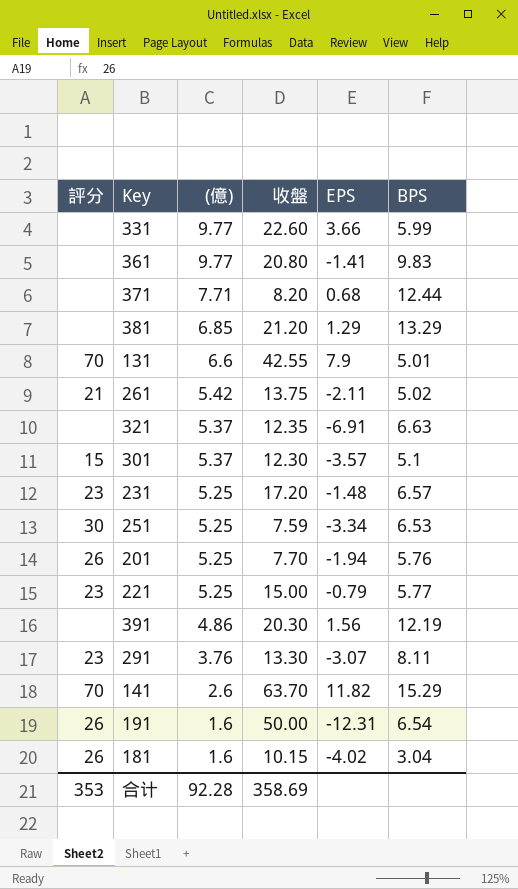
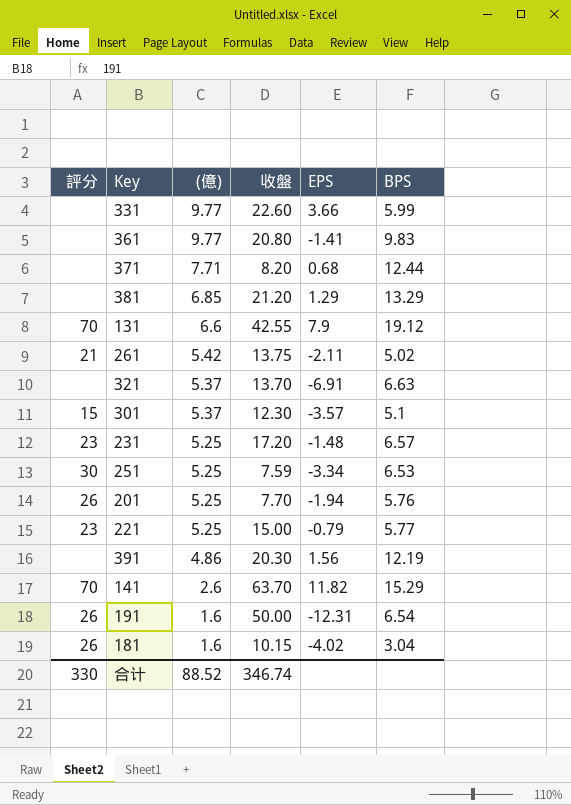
row 291: 23 | 3.76 | 13.30 | -3.07 | 8.11 -> none
131 | BPS: 5.01 -> 19.12
321 | 收盤: 12.35 -> 13.70
合计 | 評分: 353 -> 330
合计 | (億): 92.28 -> 88.52
合计 | 收盤: 358.69 -> 346.74

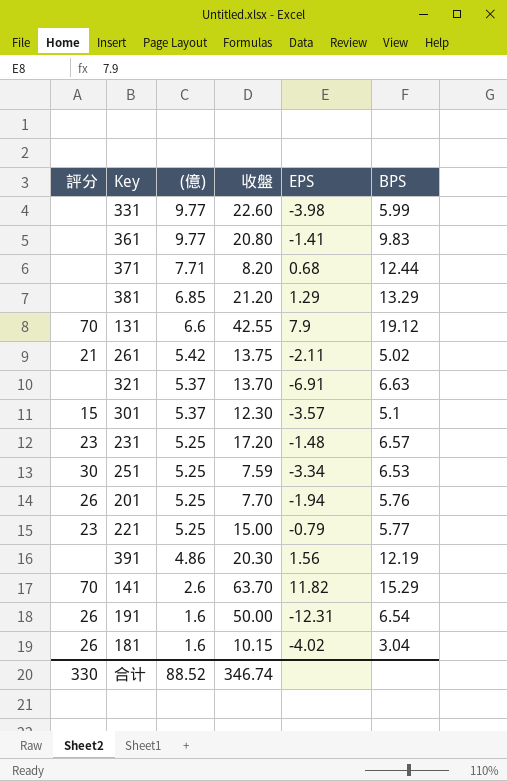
331 | EPS: 3.66 -> -3.98

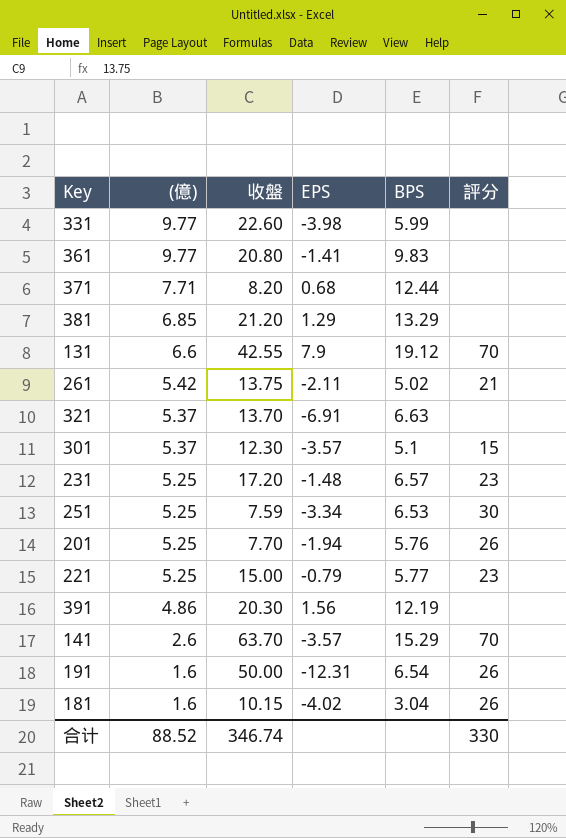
column 評分 | position: 1 -> 6
141 | EPS: 11.82 -> -3.57

